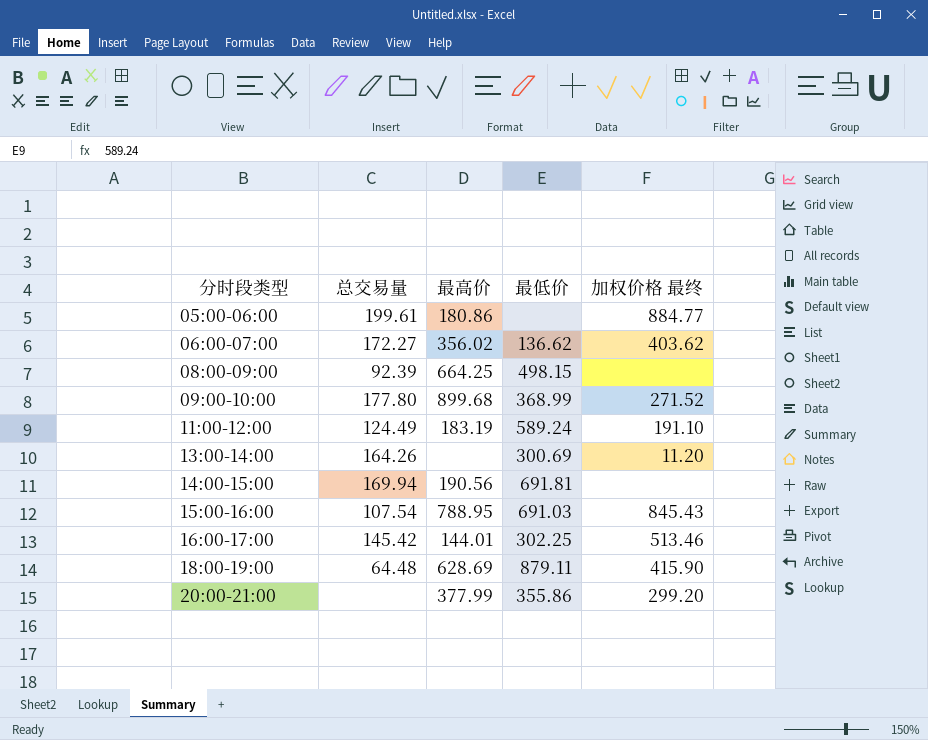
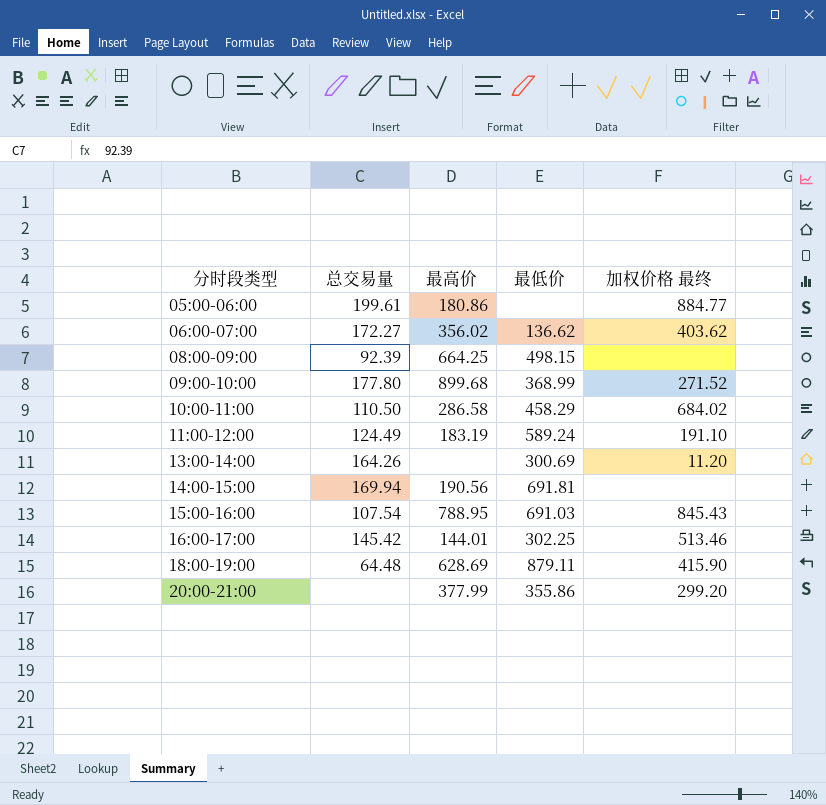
row 10:00-11:00: none -> 110.50 | 286.58 | 458.29 | 684.02

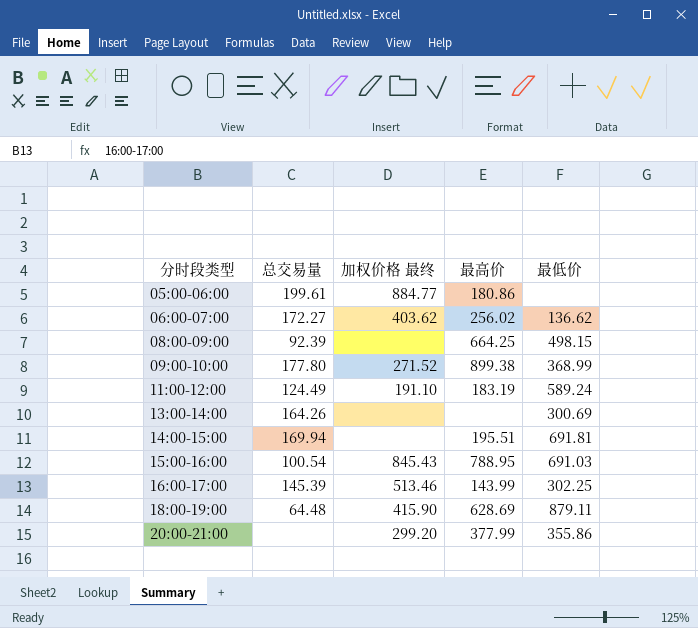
column 加权价格 最终 | position: 5 -> 3
row 10:00-11:00: 110.50 | 286.58 | 458.29 | 684.02 -> none
06:00-07:00 | 最高价: 356.02 -> 256.02
09:00-10:00 | 最高价: 899.68 -> 899.38
13:00-14:00 | 加权价格 最终: 11.20 -> none
14:00-15:00 | 最高价: 190.56 -> 195.51
15:00-16:00 | 总交易量: 107.54 -> 100.54
16:00-17:00 | 总交易量: 145.42 -> 145.39
16:00-17:00 | 最高价: 144.01 -> 143.99

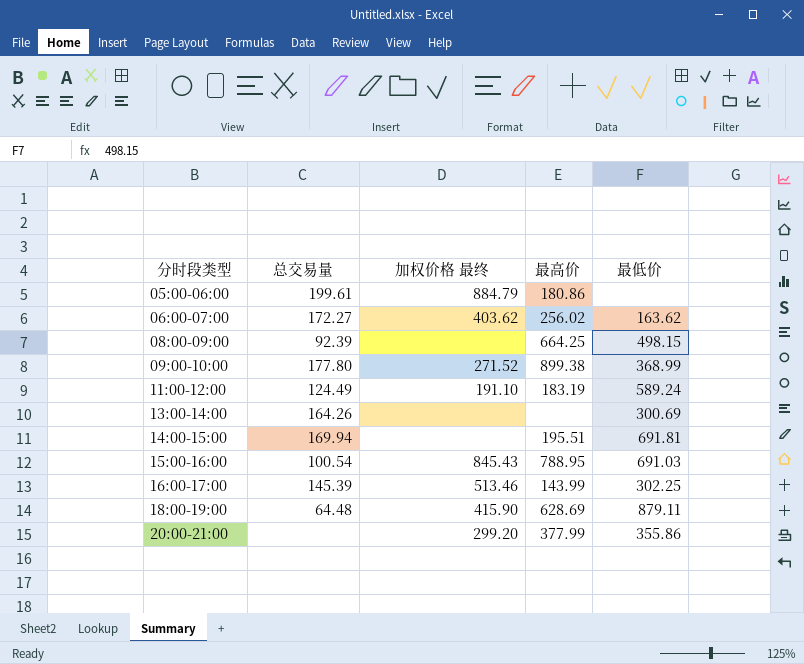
05:00-06:00 | 加权价格 最终: 884.77 -> 884.79
06:00-07:00 | 最低价: 136.62 -> 163.62

